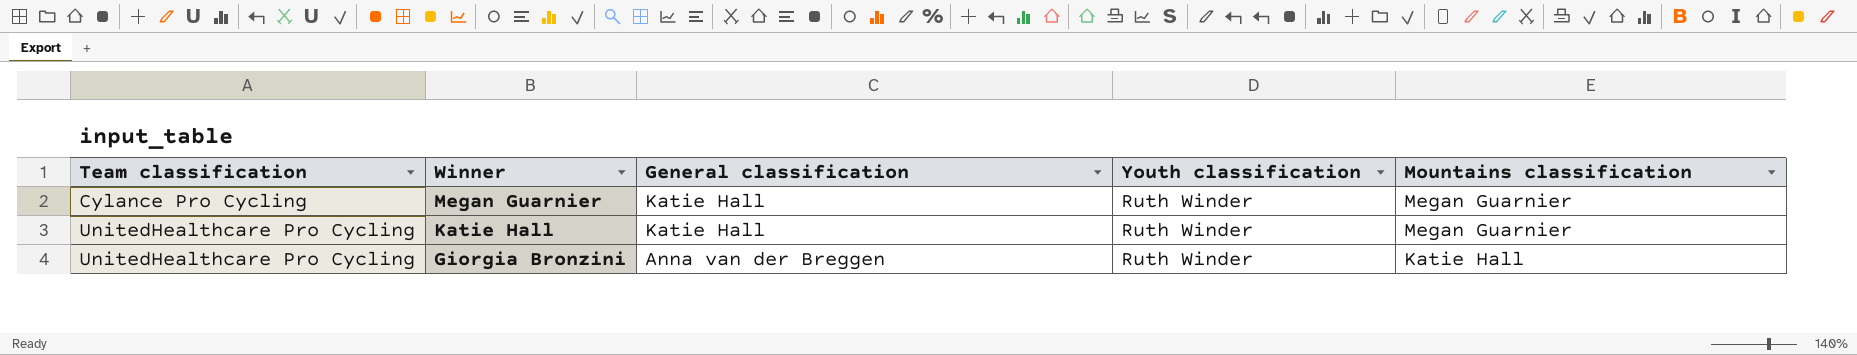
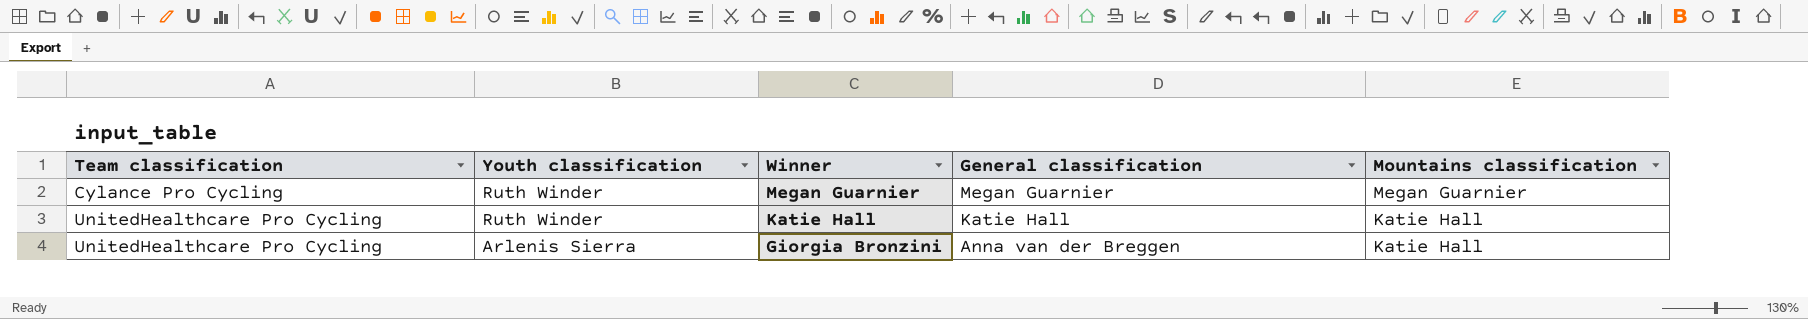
column Youth classification | position: 4 -> 2
Megan Guarnier | General classification: Katie Hall -> Megan Guarnier
Katie Hall | Mountains classification: Megan Guarnier -> Katie Hall
Giorgia Bronzini | Youth classification: Ruth Winder -> Arlenis Sierra

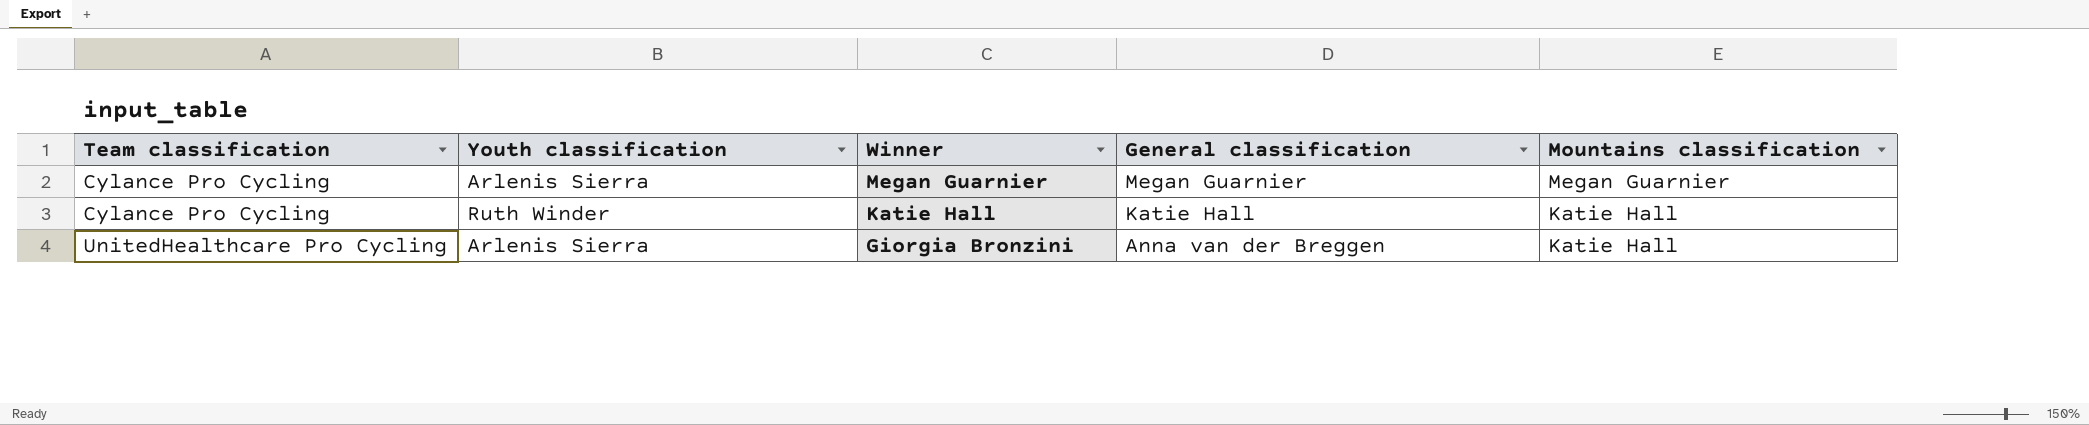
Megan Guarnier | Youth classification: Ruth Winder -> Arlenis Sierra
Katie Hall | Team classification: UnitedHealthcare Pro Cycling -> Cylance Pro Cycling

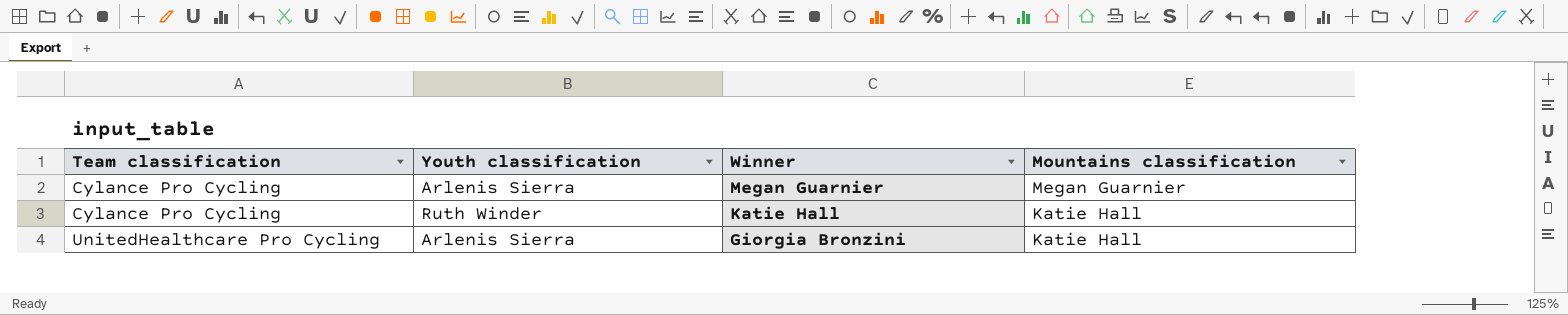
column General classification | position: 4 -> none

